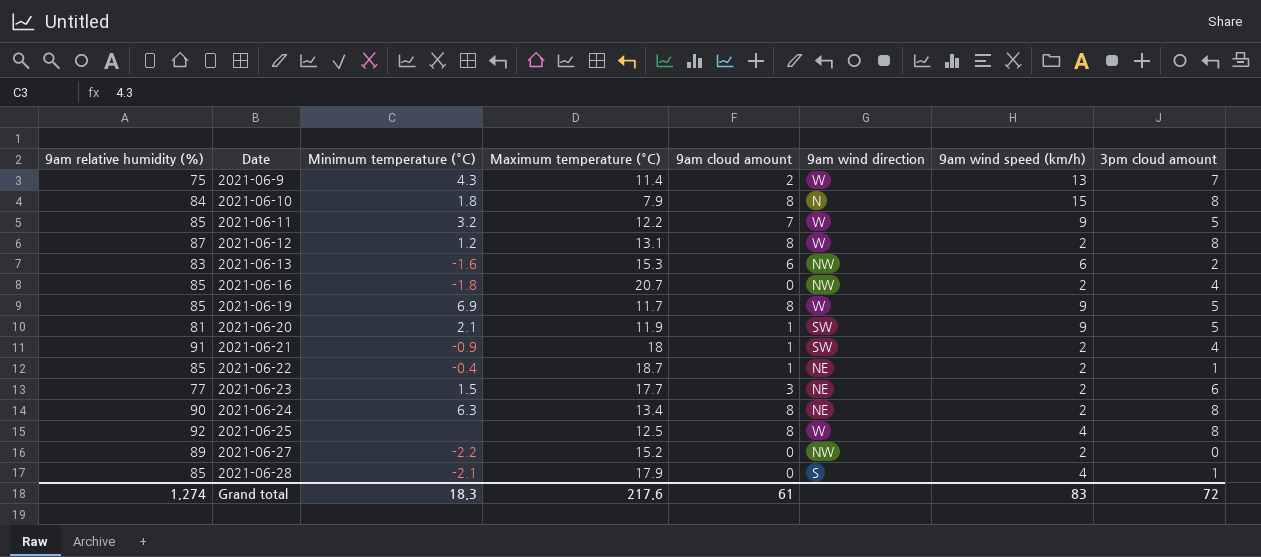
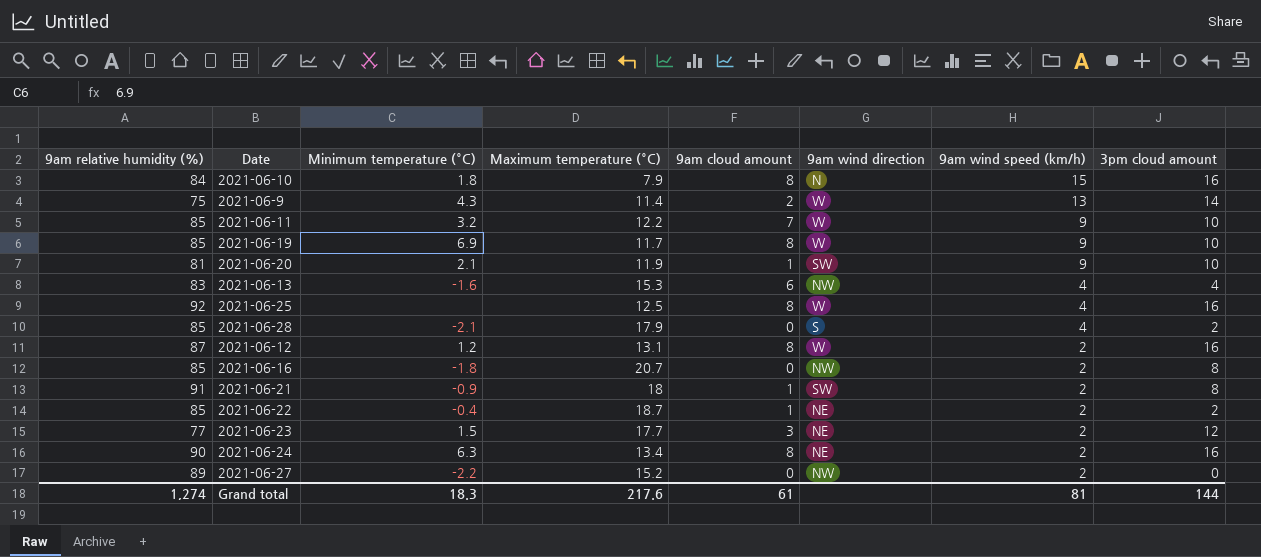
row order: Date ascending -> 9am wind speed (km/h) descending
2021-06-10 | 3pm cloud amount: 8 -> 16
2021-06-9 | 3pm cloud amount: 7 -> 14
2021-06-11 | 3pm cloud amount: 5 -> 10
2021-06-19 | 3pm cloud amount: 5 -> 10
2021-06-20 | 3pm cloud amount: 5 -> 10
2021-06-13 | 9am wind speed (km/h): 6 -> 4
2021-06-13 | 3pm cloud amount: 2 -> 4
2021-06-25 | 3pm cloud amount: 8 -> 16
2021-06-28 | 3pm cloud amount: 1 -> 2
2021-06-12 | 3pm cloud amount: 8 -> 16
2021-06-16 | 3pm cloud amount: 4 -> 8
2021-06-21 | 3pm cloud amount: 4 -> 8
2021-06-22 | 3pm cloud amount: 1 -> 2
2021-06-23 | 3pm cloud amount: 6 -> 12
2021-06-24 | 3pm cloud amount: 8 -> 16
Grand total | 9am wind speed (km/h): 83 -> 81
Grand total | 3pm cloud amount: 72 -> 144

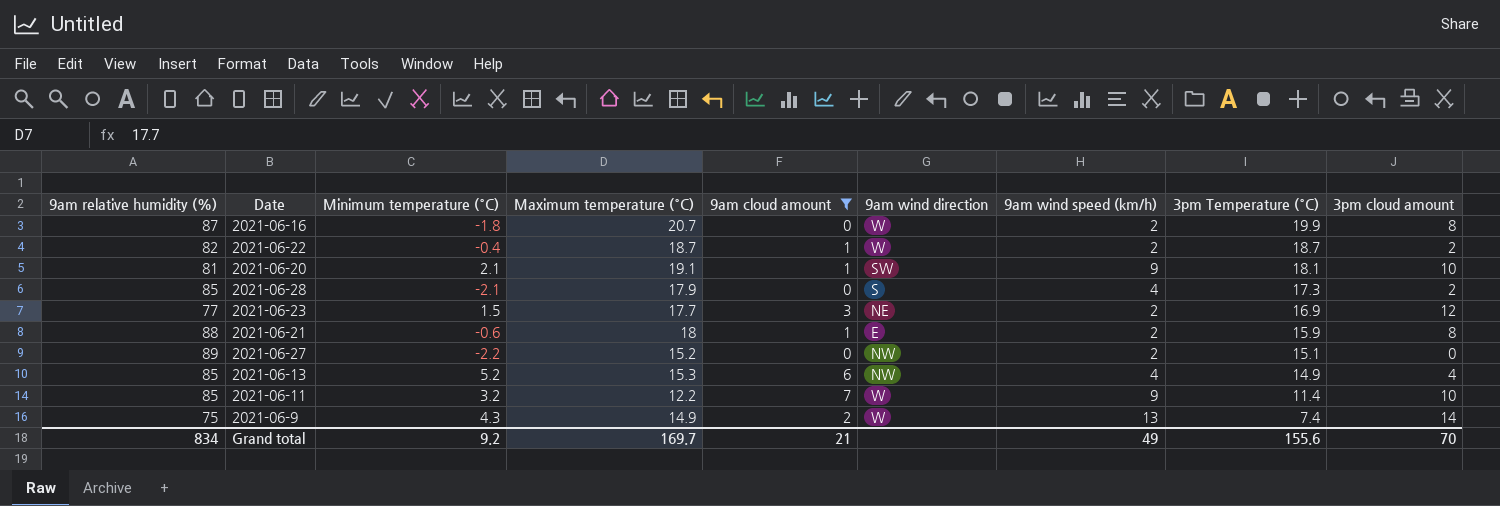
filter: none -> 9am cloud amount != 8
row order: 9am wind speed (km/h) descending -> 3pm Temperature (°C) descending
column 3pm Temperature (°C) | position: none -> 8
2021-06-16 | 9am relative humidity (%): 85 -> 87
2021-06-16 | 9am wind direction: NW -> W
2021-06-22 | 9am relative humidity (%): 85 -> 82
2021-06-22 | 9am wind direction: NE -> W
2021-06-20 | Maximum temperature (°C): 11.9 -> 19.1
2021-06-21 | 9am relative humidity (%): 91 -> 88
2021-06-21 | Minimum temperature (°C): -0.9 -> -0.6
2021-06-21 | 9am wind direction: SW -> E
2021-06-13 | 9am relative humidity (%): 83 -> 85
2021-06-13 | Minimum temperature (°C): -1.6 -> 5.2
2021-06-9 | Maximum temperature (°C): 11.4 -> 14.9
Grand total | 9am relative humidity (%): 1,274 -> 834
Grand total | Minimum temperature (°C): 18.3 -> 9.2
Grand total | Maximum temperature (°C): 217.6 -> 169.7
Grand total | 9am cloud amount: 61 -> 21
Grand total | 9am wind speed (km/h): 81 -> 49
Grand total | 3pm cloud amount: 144 -> 70

